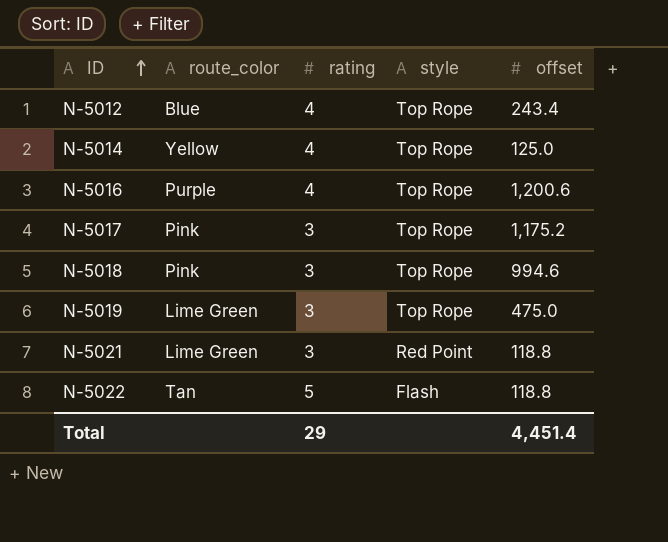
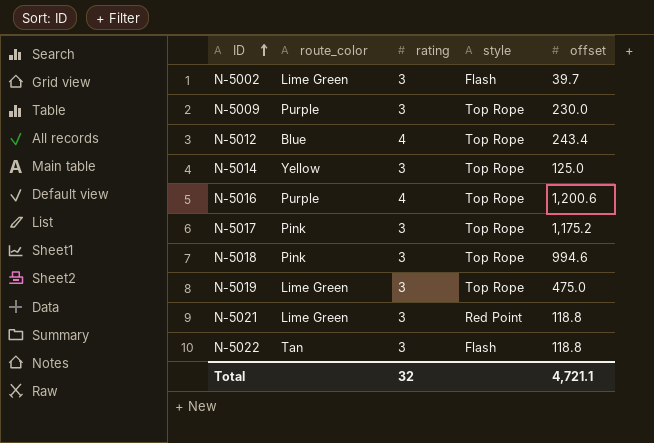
row N-5002: none -> Lime Green | 3 | Flash | 39.7
row N-5009: none -> Purple | 3 | Top Rope | 230.0
N-5014 | rating: 4 -> 3
N-5022 | rating: 5 -> 3
Total | rating: 29 -> 32
Total | offset: 4,451.4 -> 4,721.1

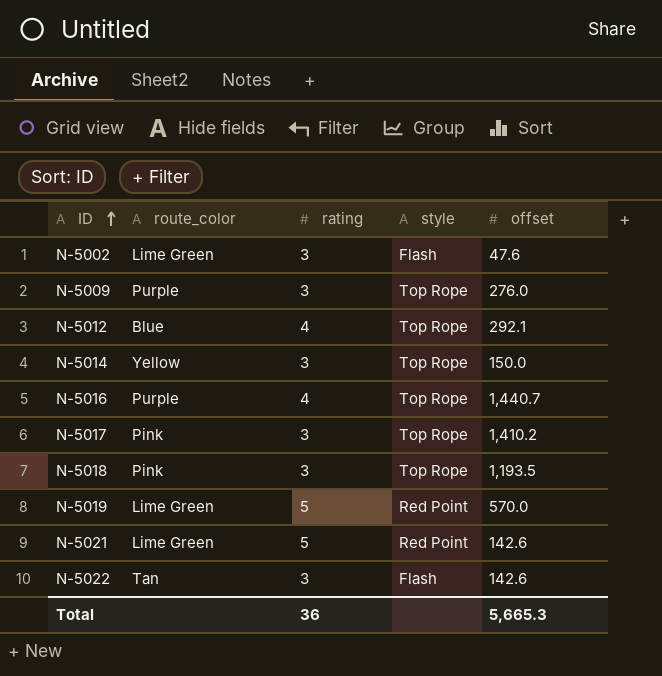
N-5002 | offset: 39.7 -> 47.6
N-5009 | offset: 230.0 -> 276.0
N-5012 | offset: 243.4 -> 292.1
N-5014 | offset: 125.0 -> 150.0
N-5016 | offset: 1,200.6 -> 1,440.7
N-5017 | offset: 1,175.2 -> 1,410.2
N-5018 | offset: 994.6 -> 1,193.5
N-5019 | rating: 3 -> 5
N-5019 | style: Top Rope -> Red Point
N-5019 | offset: 475.0 -> 570.0
N-5021 | rating: 3 -> 5
N-5021 | offset: 118.8 -> 142.6
N-5022 | offset: 118.8 -> 142.6
Total | rating: 32 -> 36
Total | offset: 4,721.1 -> 5,665.3

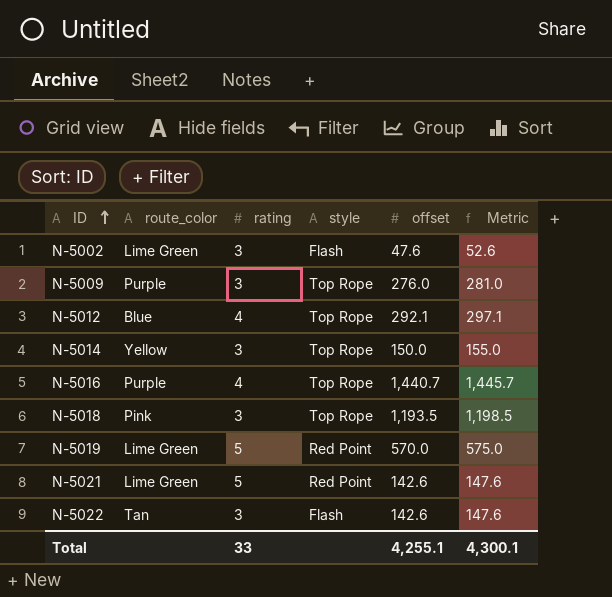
column Metric | formula: none -> [offset] + 5
row N-5017: Pink | 3 | Top Rope | 1,410.2 -> none
Total | rating: 36 -> 33
Total | offset: 5,665.3 -> 4,255.1

